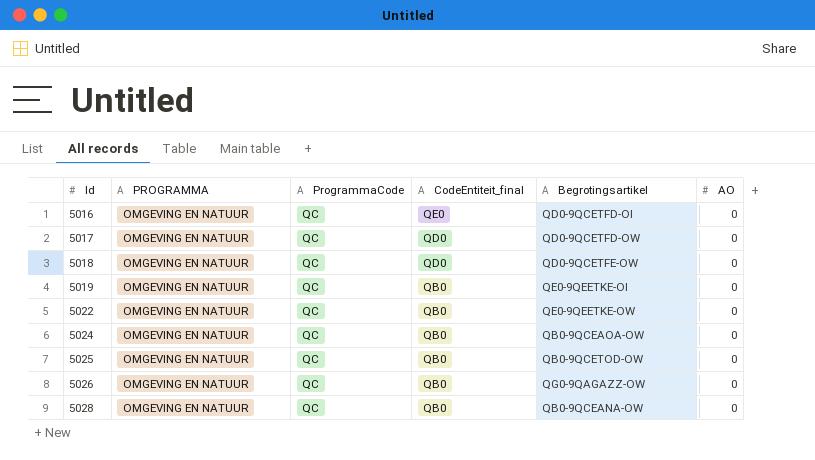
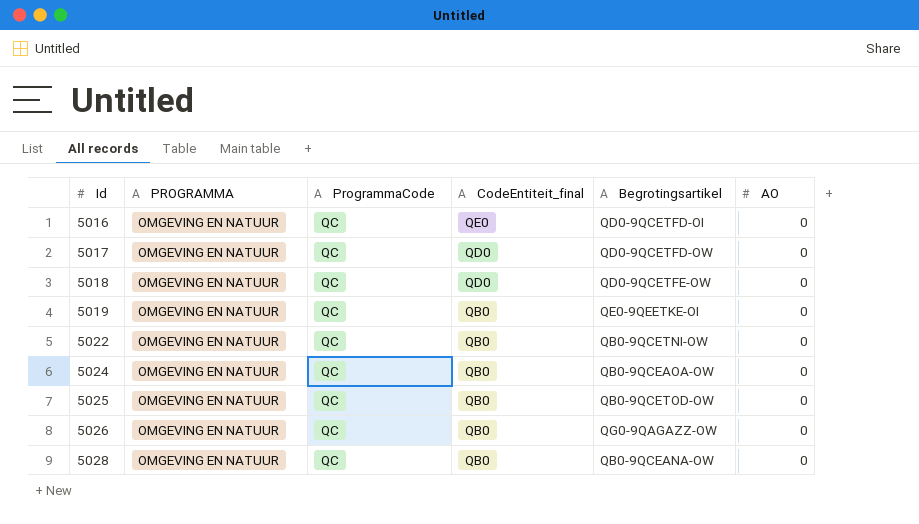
5022 | Begrotingsartikel: QE0-9QEETKE-OW -> QB0-9QCETNI-OW

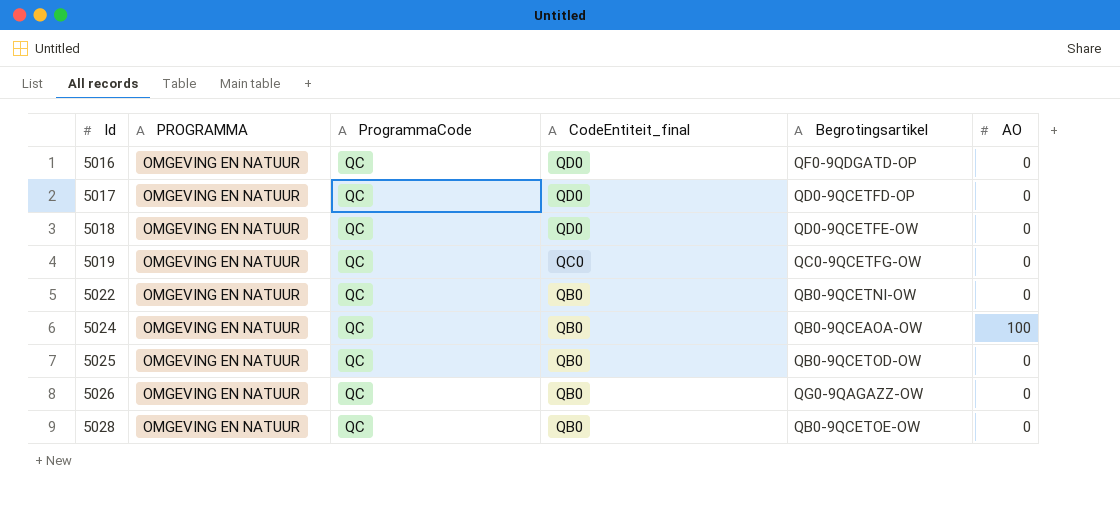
5016 | CodeEntiteit_final: QE0 -> QD0
5016 | Begrotingsartikel: QD0-9QCETFD-OI -> QF0-9QDGATD-OP
5017 | Begrotingsartikel: QD0-9QCETFD-OW -> QD0-9QCETFD-OP
5019 | CodeEntiteit_final: QB0 -> QC0
5019 | Begrotingsartikel: QE0-9QEETKE-OI -> QC0-9QCETFG-OW
5024 | AO: 0 -> 100
5028 | Begrotingsartikel: QB0-9QCEANA-OW -> QB0-9QCETOE-OW

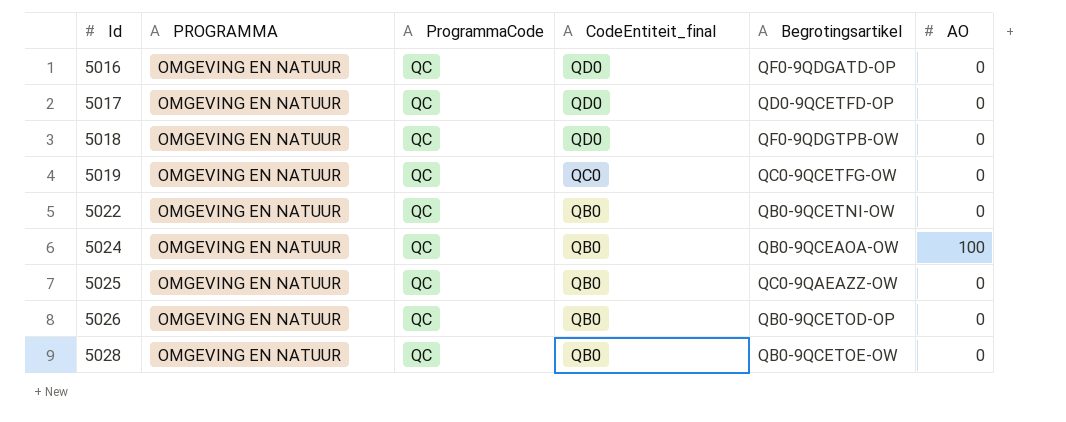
5018 | Begrotingsartikel: QD0-9QCETFE-OW -> QF0-9QDGTPB-OW
5025 | Begrotingsartikel: QB0-9QCETOD-OW -> QC0-9QAEAZZ-OW
5026 | Begrotingsartikel: QG0-9QAGAZZ-OW -> QB0-9QCETOD-OP

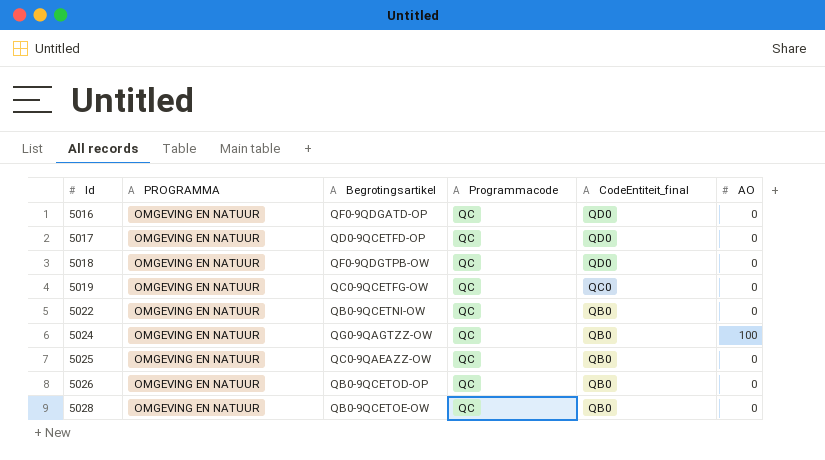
column Begrotingsartikel | position: 5 -> 3
column name: ProgrammaCode -> Programmacode
5024 | Begrotingsartikel: QB0-9QCEAOA-OW -> QG0-9QAGTZZ-OW

